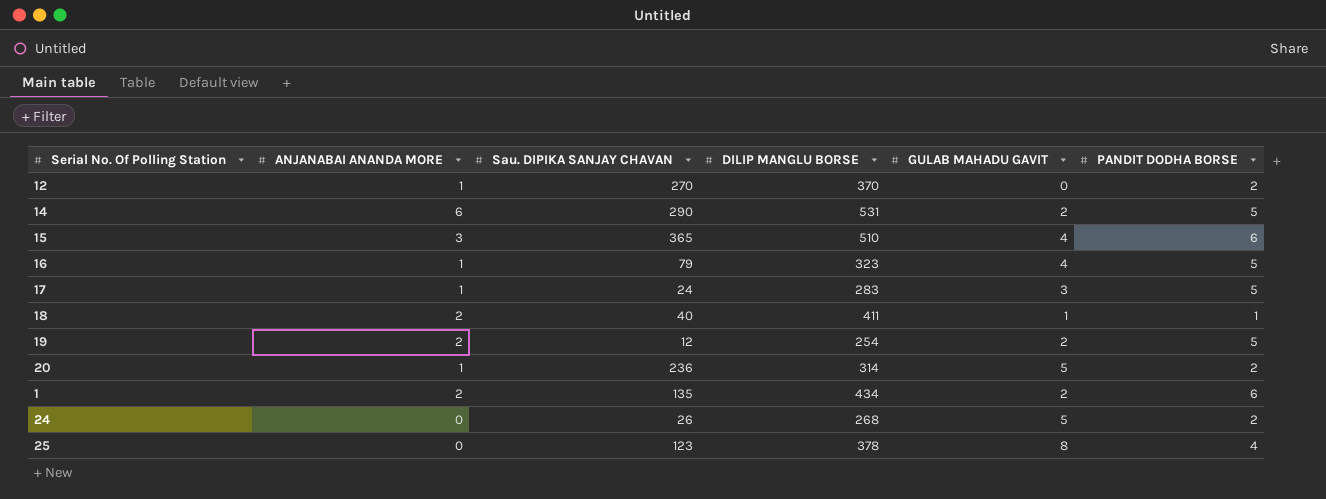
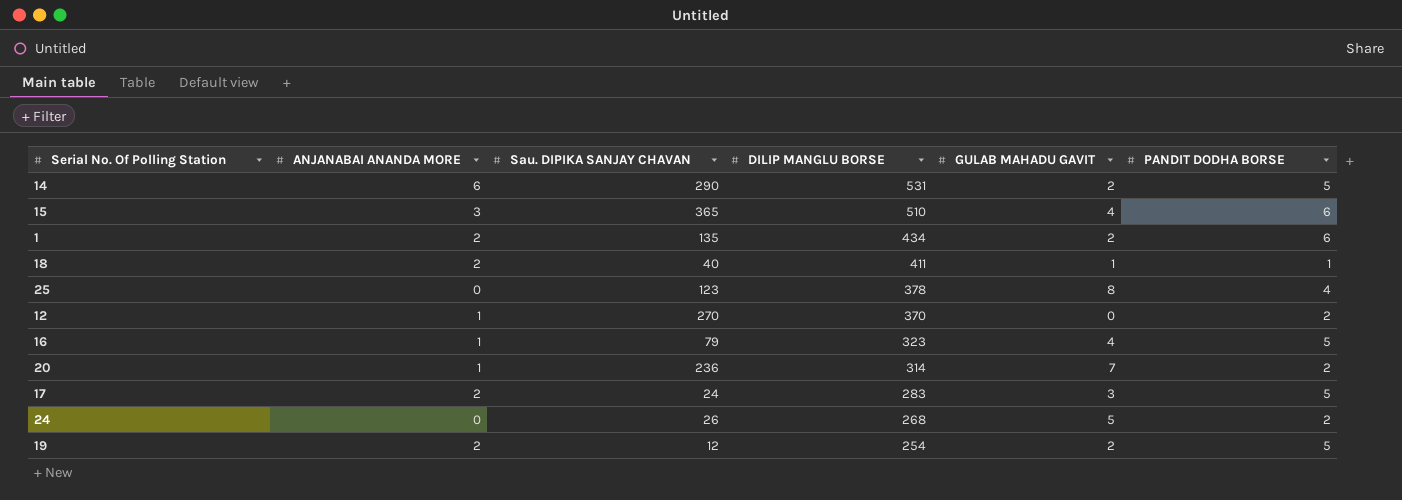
row order: none -> DILIP MANGLU BORSE descending
20 | GULAB MAHADU GAVIT: 5 -> 7
17 | ANJANABAI ANANDA MORE: 1 -> 2

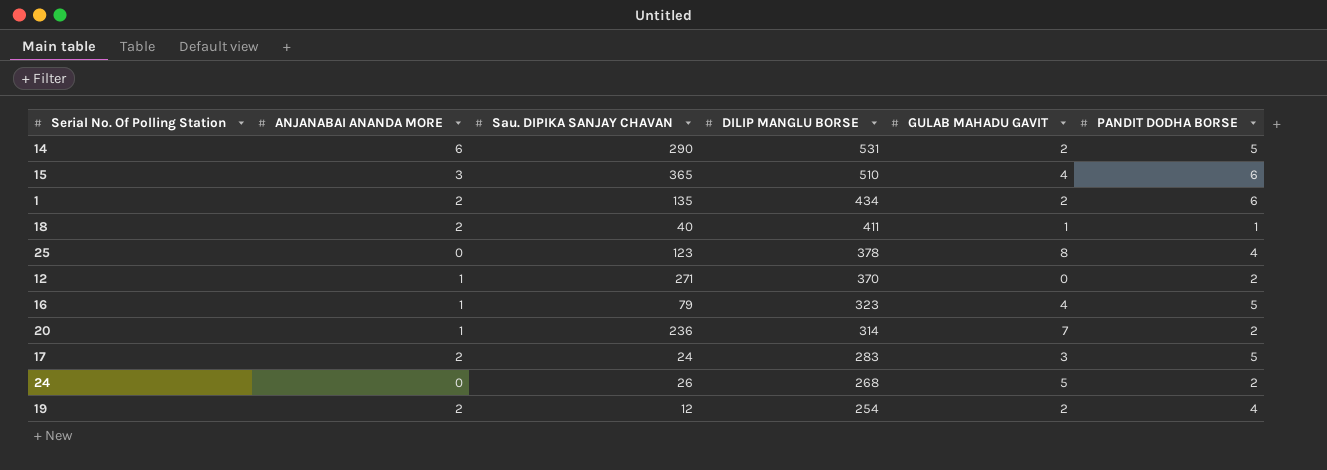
12 | Sau. DIPIKA SANJAY CHAVAN: 270 -> 271
19 | PANDIT DODHA BORSE: 5 -> 4

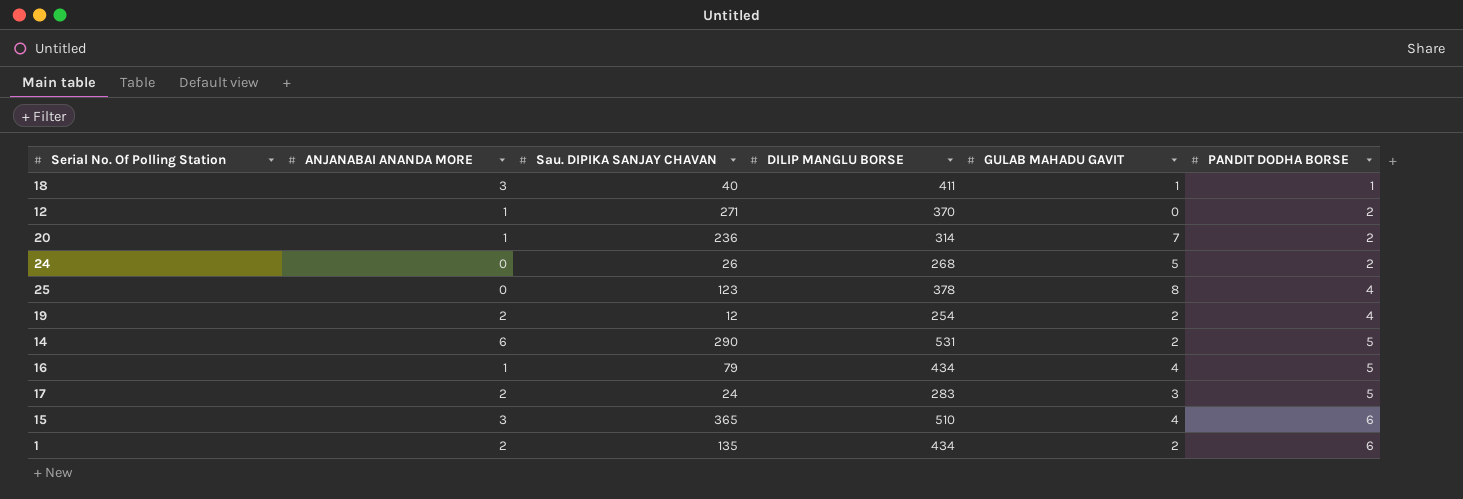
row order: DILIP MANGLU BORSE descending -> PANDIT DODHA BORSE ascending
18 | ANJANABAI ANANDA MORE: 2 -> 3
16 | DILIP MANGLU BORSE: 323 -> 434

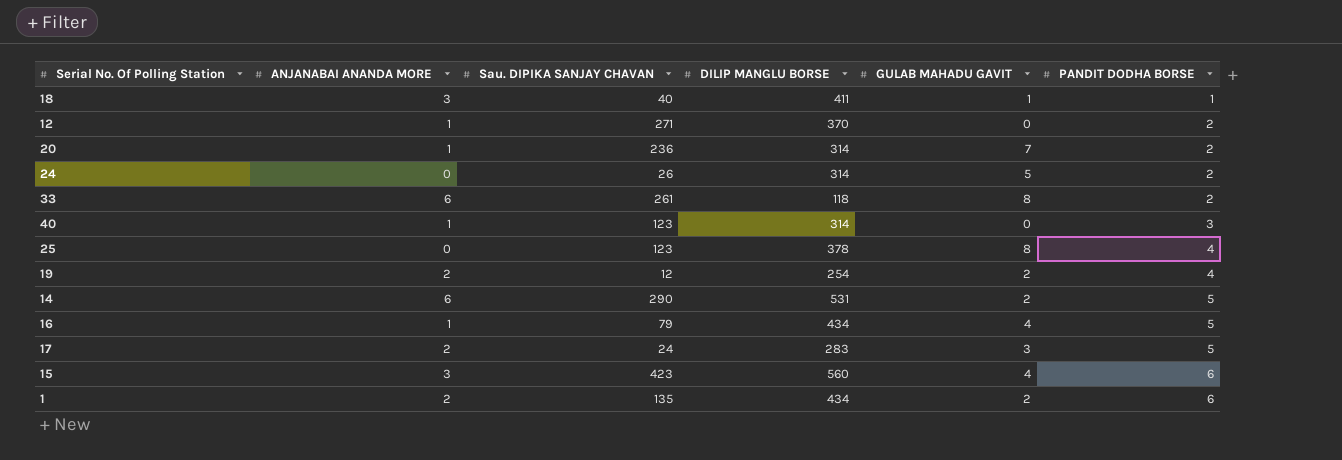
24 | DILIP MANGLU BORSE: 268 -> 314
row 33: none -> 6 | 261 | 118 | 8 | 2
row 40: none -> 1 | 123 | 314 | 0 | 3
15 | Sau. DIPIKA SANJAY CHAVAN: 365 -> 423
15 | DILIP MANGLU BORSE: 510 -> 560

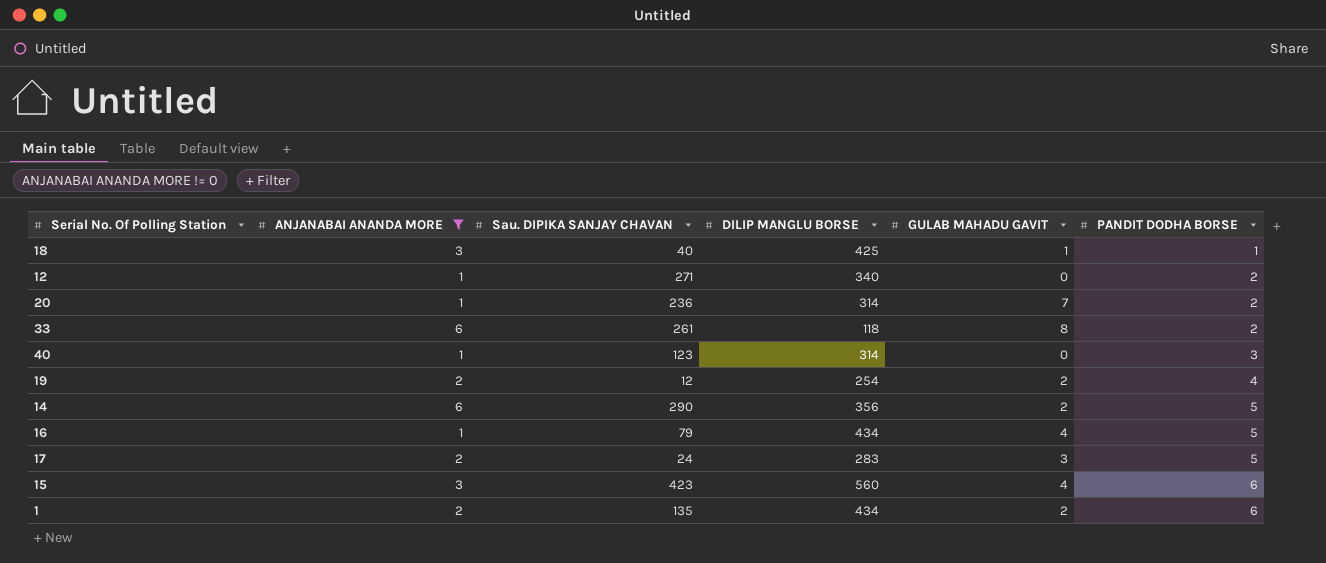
filter: none -> ANJANABAI ANANDA MORE != 0
18 | DILIP MANGLU BORSE: 411 -> 425
12 | DILIP MANGLU BORSE: 370 -> 340
14 | DILIP MANGLU BORSE: 531 -> 356

